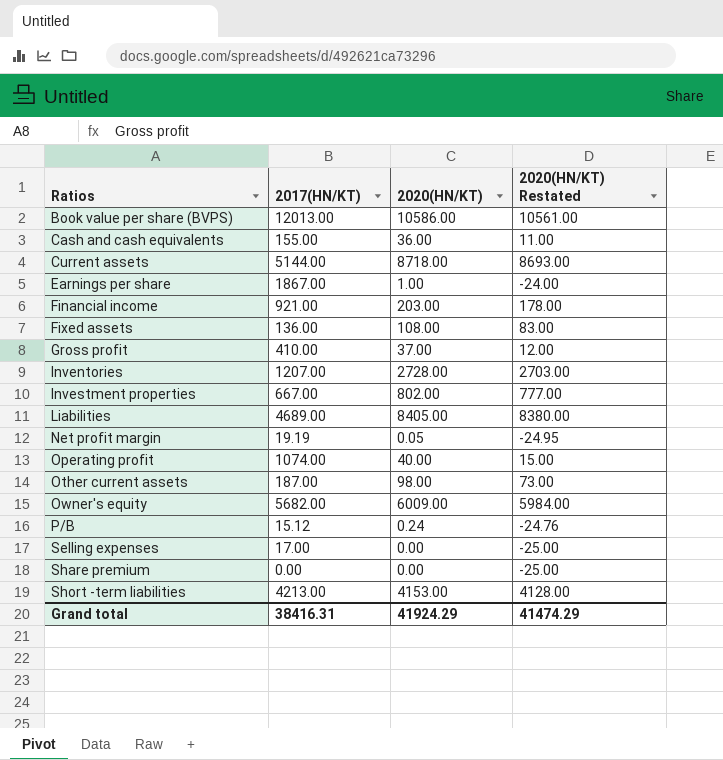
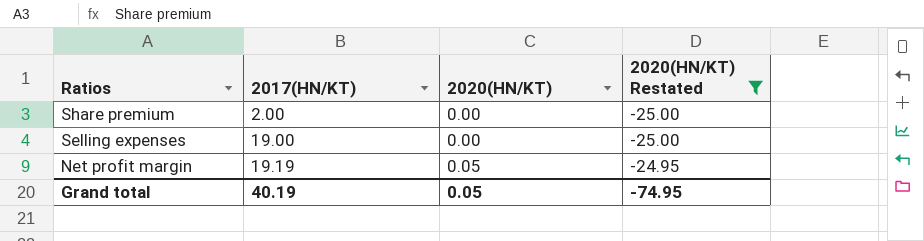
filter: none -> 2020(HN/KT) Restated <= -24.95
row order: Ratios ascending -> Ratios descending
Share premium | 2017(HN/KT): 0.00 -> 2.00
Selling expenses | 2017(HN/KT): 17.00 -> 19.00
Grand total | 2017(HN/KT): 38416.31 -> 40.19
Grand total | 2020(HN/KT): 41924.29 -> 0.05
Grand total | 2020(HN/KT) Restated: 41474.29 -> -74.95

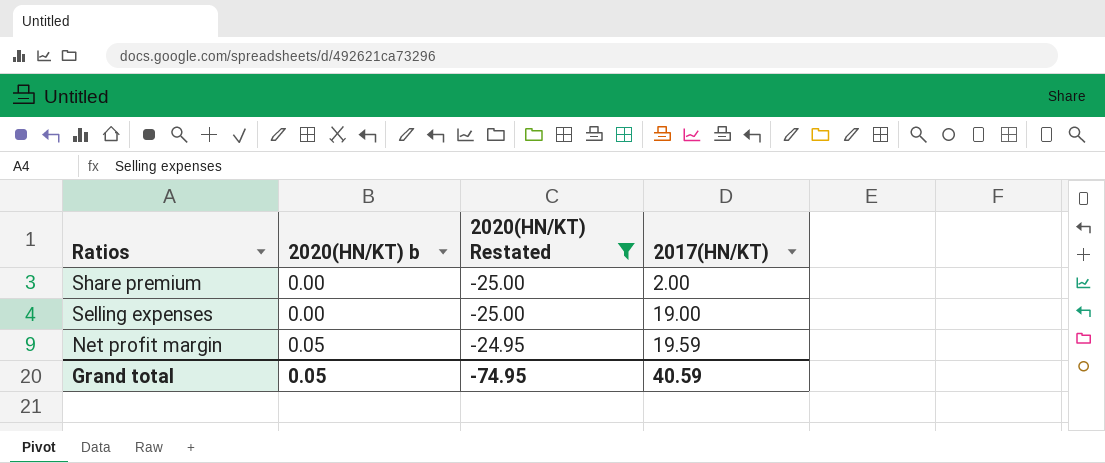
column name: 2020(HN/KT) -> 2020(HN/KT) b
column 2017(HN/KT) | position: 2 -> 4
Net profit margin | 2017(HN/KT): 19.19 -> 19.59
Grand total | 2017(HN/KT): 40.19 -> 40.59

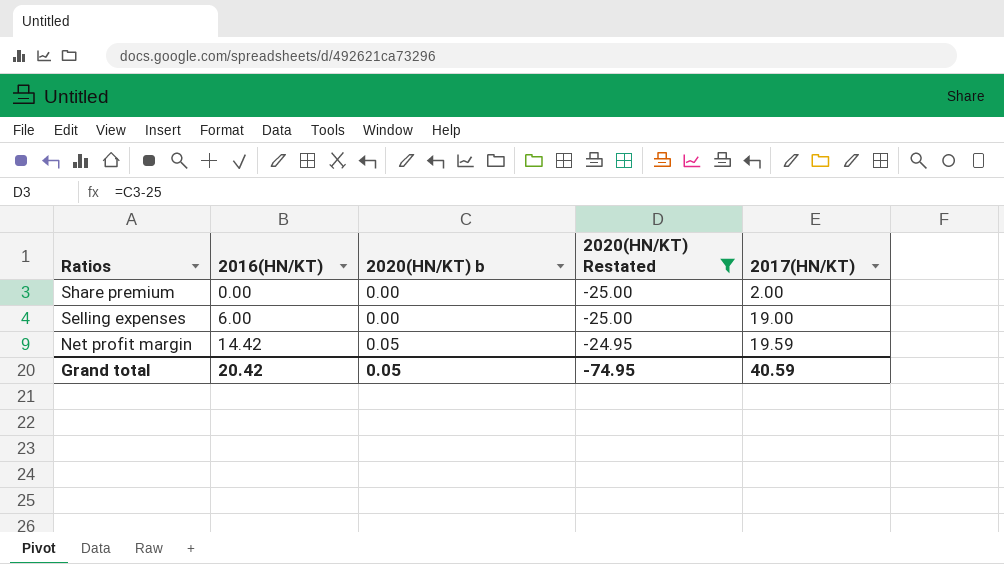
column 2016(HN/KT) | position: none -> 2

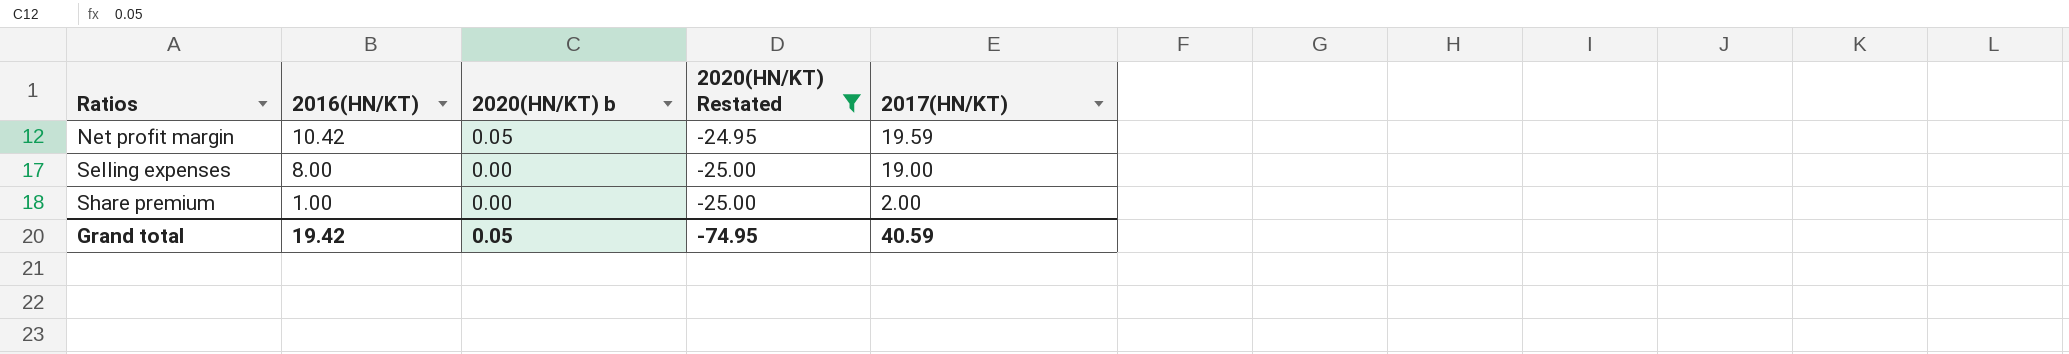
row order: Ratios descending -> Ratios ascending
Net profit margin | 2016(HN/KT): 14.42 -> 10.42
Selling expenses | 2016(HN/KT): 6.00 -> 8.00
Share premium | 2016(HN/KT): 0.00 -> 1.00
Grand total | 2016(HN/KT): 20.42 -> 19.42

